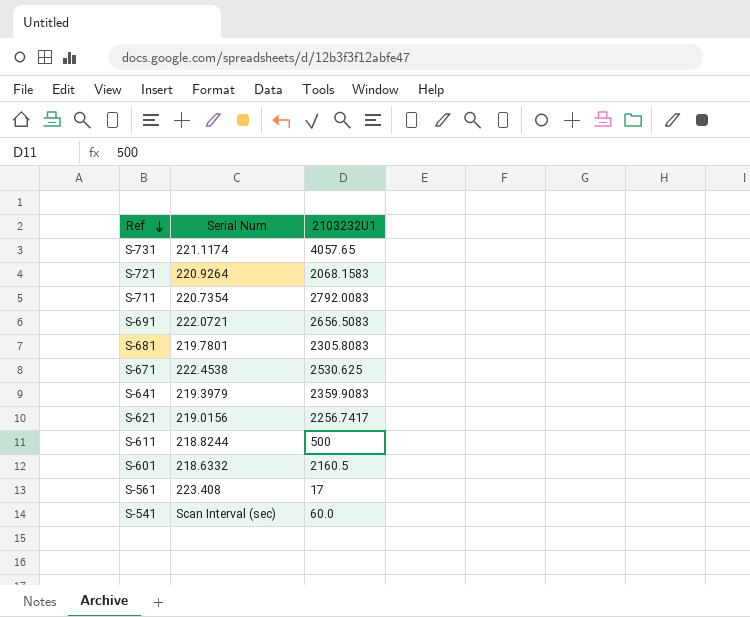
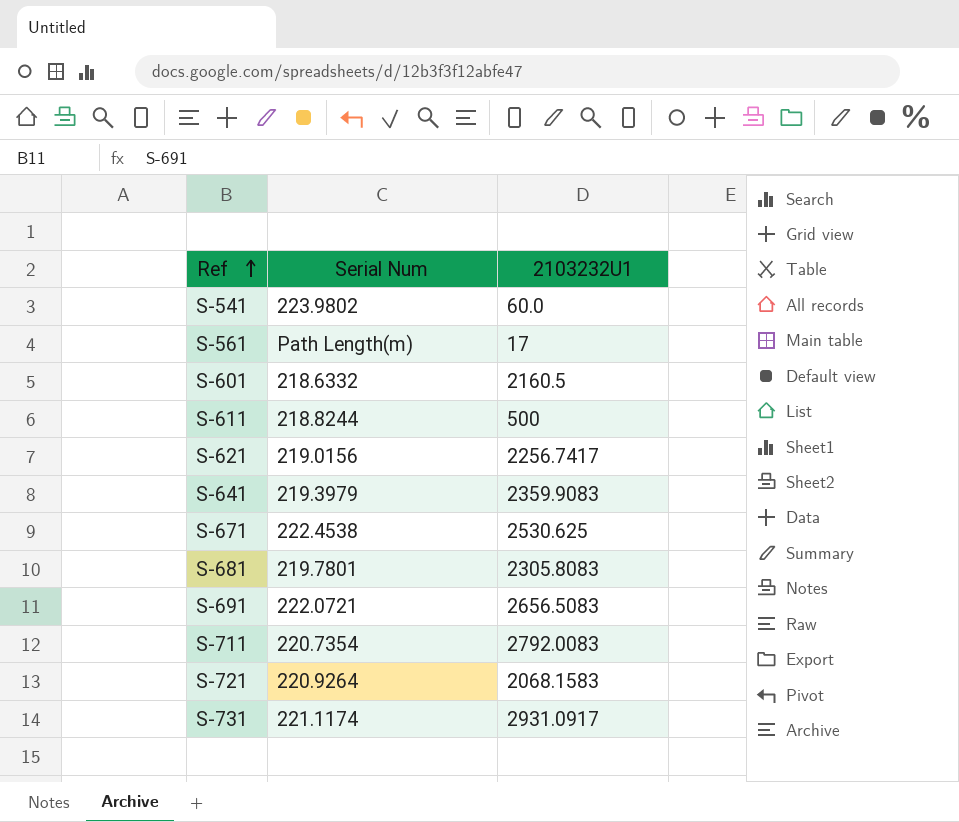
row order: Ref descending -> Ref ascending
S-541 | Serial Num: Scan Interval (sec) -> 223.9802
S-561 | Serial Num: 223.408 -> Path Length(m)
S-731 | 2103232U1: 4057.65 -> 2931.0917

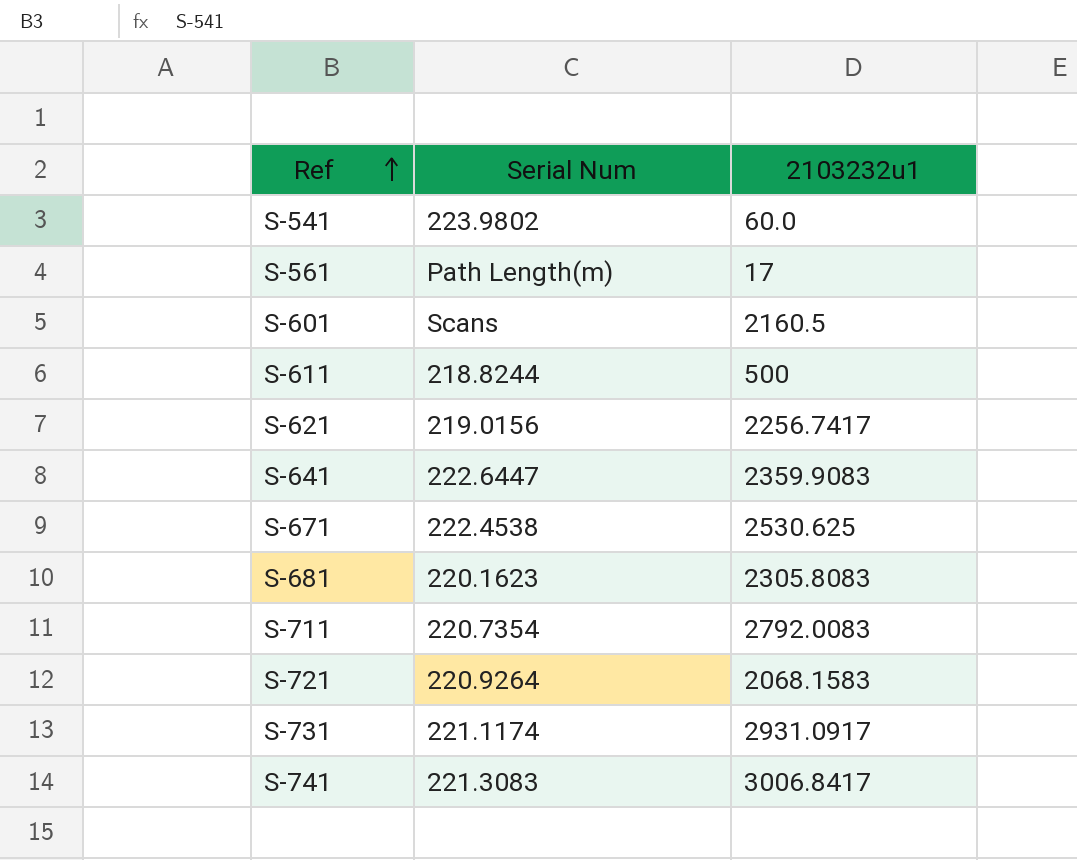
column name: 2103232U1 -> 2103232u1
row S-691: 222.0721 | 2656.5083 -> none
S-601 | Serial Num: 218.6332 -> Scans
S-641 | Serial Num: 219.3979 -> 222.6447
S-681 | Serial Num: 219.7801 -> 220.1623
row S-741: none -> 221.3083 | 3006.8417

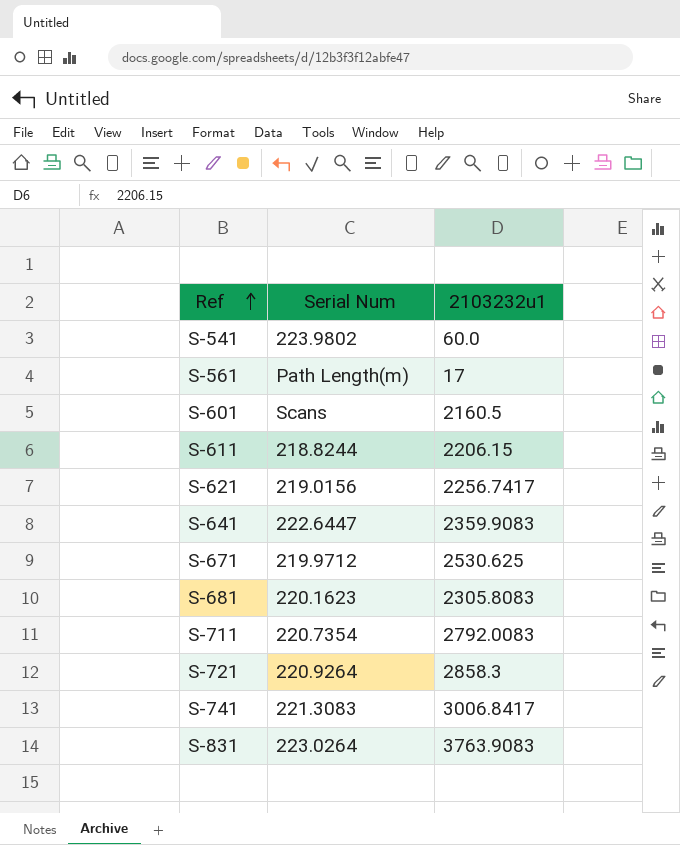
row S-731: 221.1174 | 2931.0917 -> none
S-611 | 2103232u1: 500 -> 2206.15
S-671 | Serial Num: 222.4538 -> 219.9712
S-721 | 2103232u1: 2068.1583 -> 2858.3
row S-831: none -> 223.0264 | 3763.9083

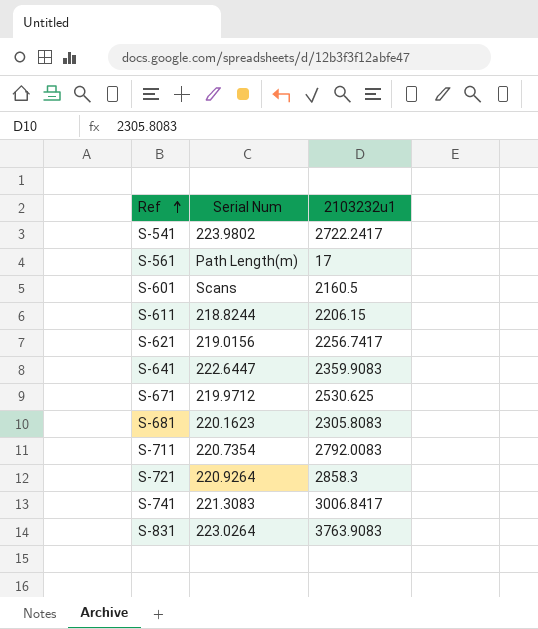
S-541 | 2103232u1: 60.0 -> 2722.2417

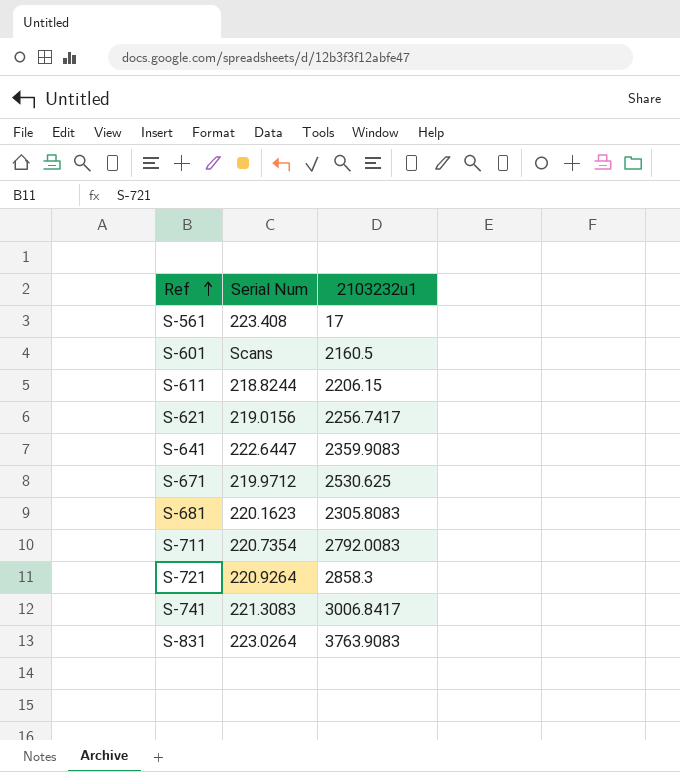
row S-541: 223.9802 | 2722.2417 -> none
S-561 | Serial Num: Path Length(m) -> 223.408

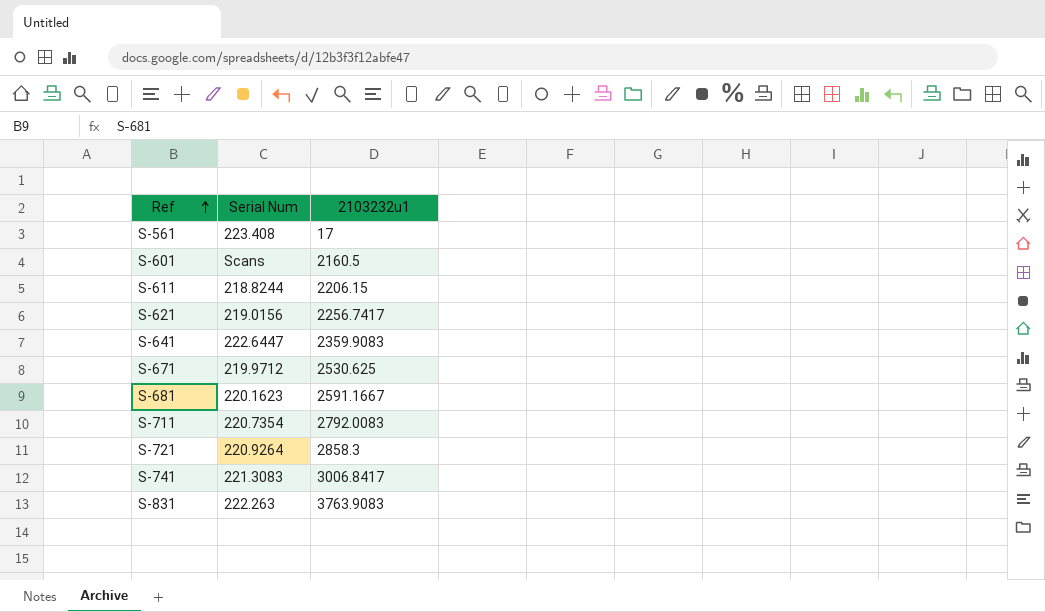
S-681 | 2103232u1: 2305.8083 -> 2591.1667
S-831 | Serial Num: 223.0264 -> 222.263

